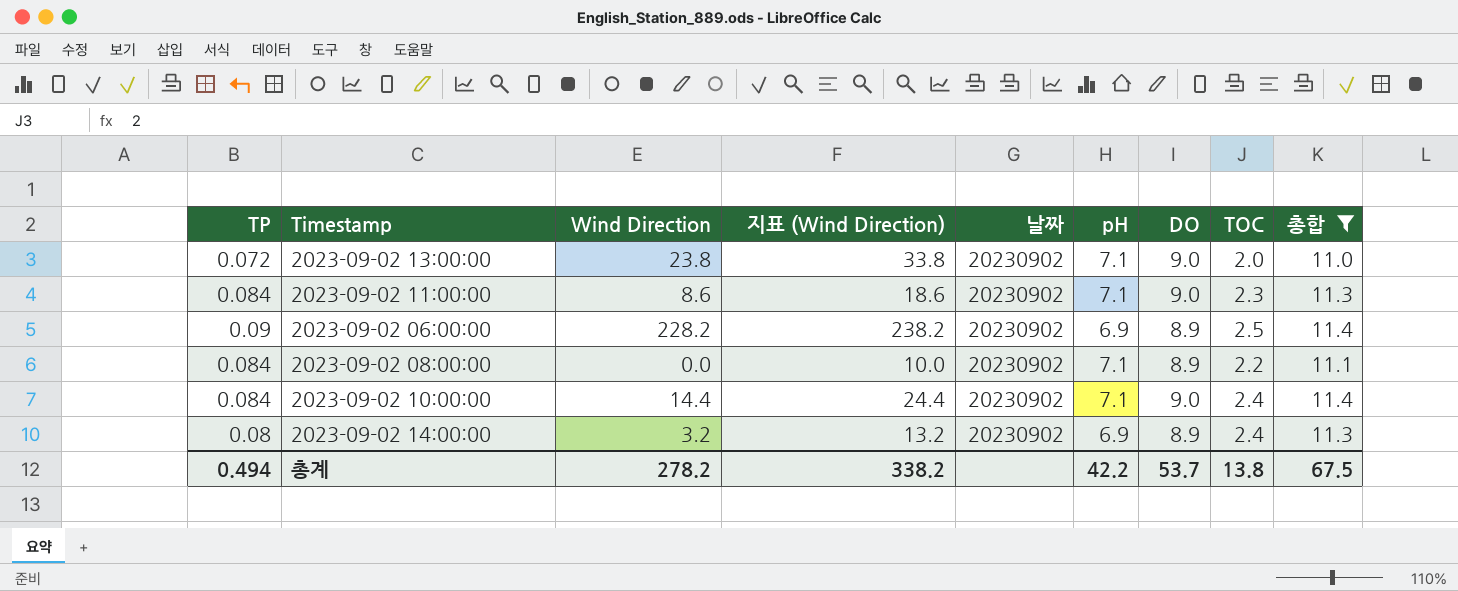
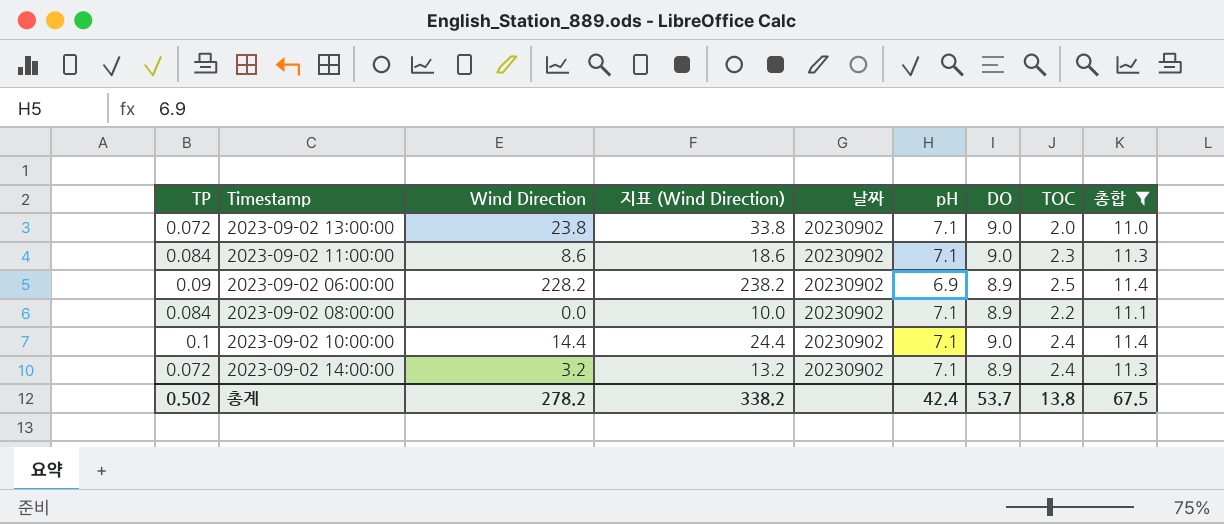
2023-09-02 10:00:00 | TP: 0.084 -> 0.1
2023-09-02 14:00:00 | TP: 0.08 -> 0.072
2023-09-02 14:00:00 | pH: 6.9 -> 7.1
총계 | TP: 0.494 -> 0.502
총계 | pH: 42.2 -> 42.4

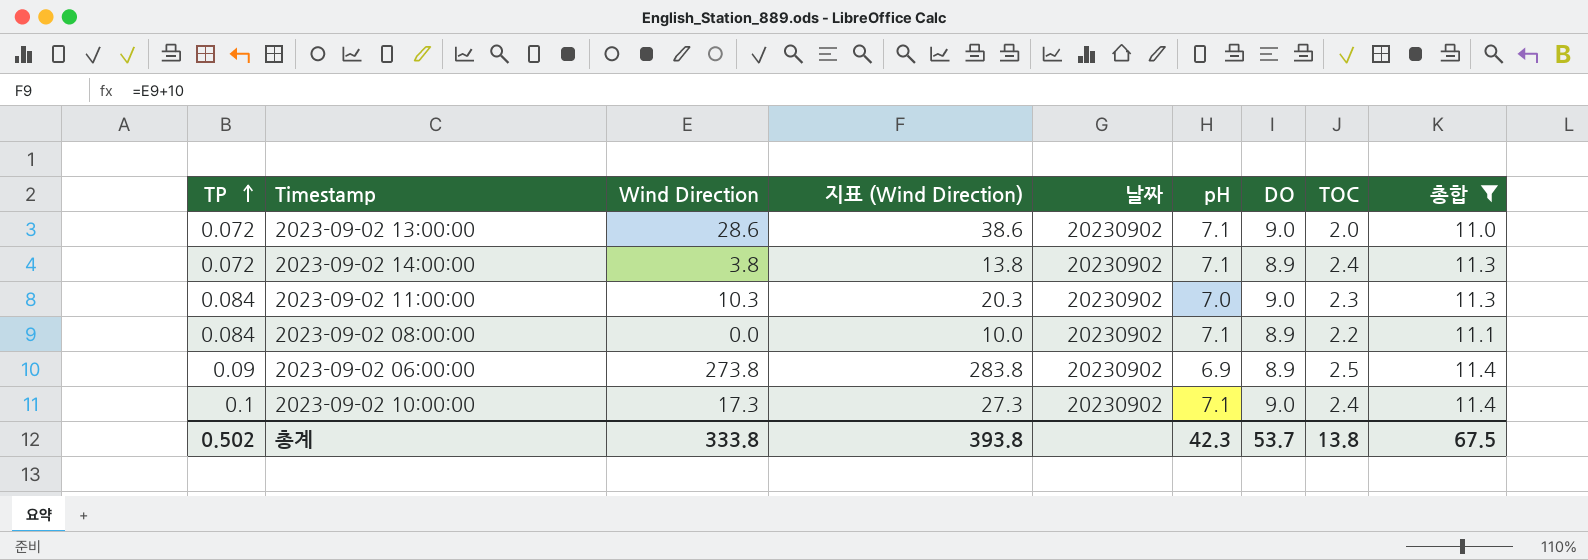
row order: none -> TP ascending
2023-09-02 13:00:00 | Wind Direction: 23.8 -> 28.6
2023-09-02 13:00:00 | 지표 (Wind Direction): 33.8 -> 38.6
2023-09-02 14:00:00 | Wind Direction: 3.2 -> 3.8
2023-09-02 14:00:00 | 지표 (Wind Direction): 13.2 -> 13.8
2023-09-02 11:00:00 | Wind Direction: 8.6 -> 10.3
2023-09-02 11:00:00 | 지표 (Wind Direction): 18.6 -> 20.3
2023-09-02 11:00:00 | pH: 7.1 -> 7.0
2023-09-02 06:00:00 | Wind Direction: 228.2 -> 273.8
2023-09-02 06:00:00 | 지표 (Wind Direction): 238.2 -> 283.8
2023-09-02 10:00:00 | Wind Direction: 14.4 -> 17.3
2023-09-02 10:00:00 | 지표 (Wind Direction): 24.4 -> 27.3
총계 | Wind Direction: 278.2 -> 333.8
총계 | 지표 (Wind Direction): 338.2 -> 393.8
총계 | pH: 42.4 -> 42.3

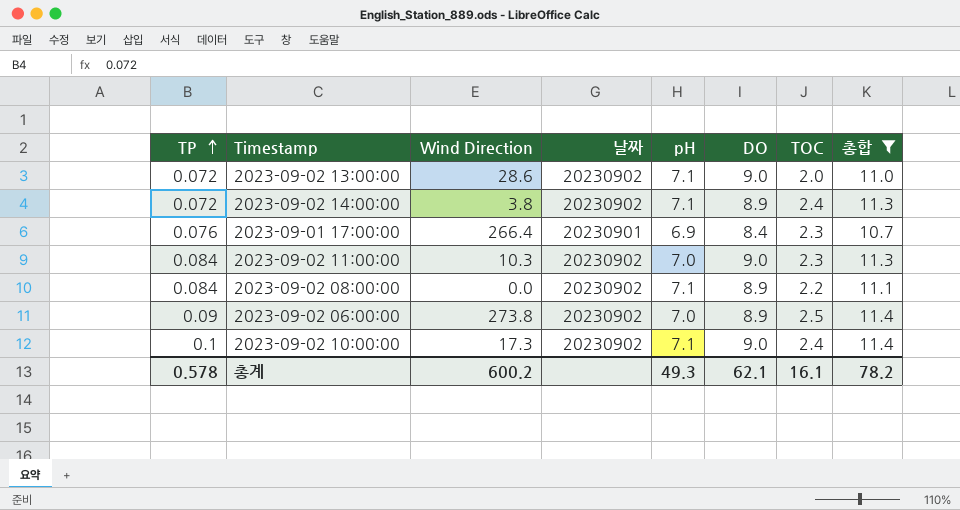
column 지표 (Wind Direction) | formula: [Wind Direction] + 10 -> none
row 2023-09-01 17:00:00: none -> 0.076 | 266.4 | 20230901 | 6.9 | 8.4 | 2.3 | 10.7
2023-09-02 06:00:00 | pH: 6.9 -> 7.0
총계 | TP: 0.502 -> 0.578
총계 | Wind Direction: 333.8 -> 600.2
총계 | pH: 42.3 -> 49.3
총계 | DO: 53.7 -> 62.1
총계 | TOC: 13.8 -> 16.1
총계 | 총합: 67.5 -> 78.2

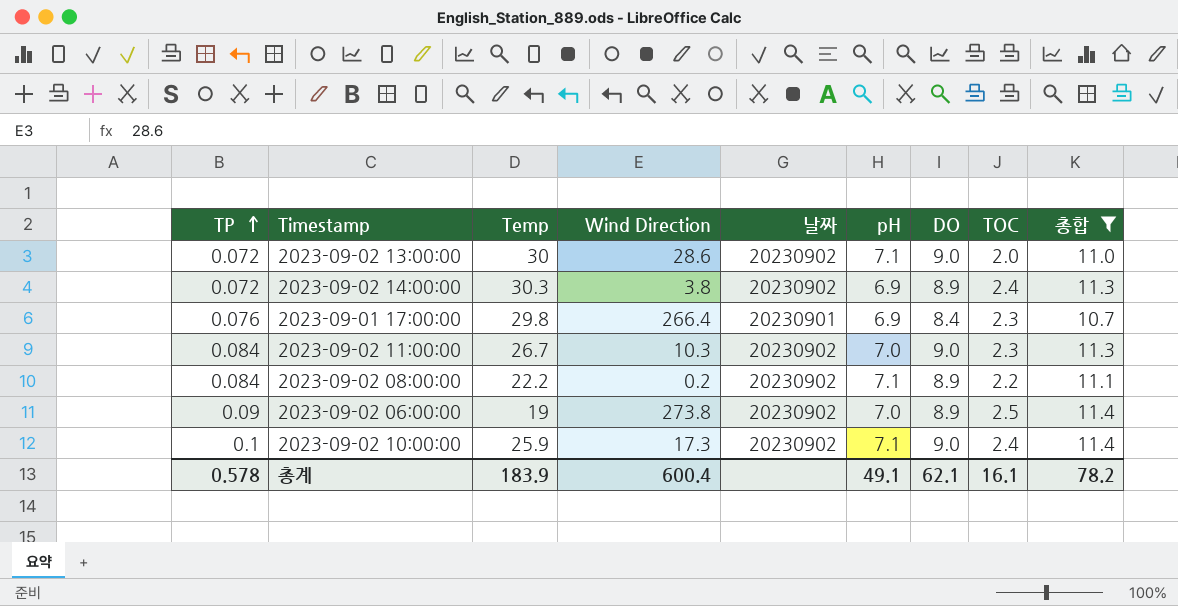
column Temp | position: none -> 3
2023-09-02 14:00:00 | pH: 7.1 -> 6.9
2023-09-02 08:00:00 | Wind Direction: 0.0 -> 0.2
총계 | Wind Direction: 600.2 -> 600.4
총계 | pH: 49.3 -> 49.1

